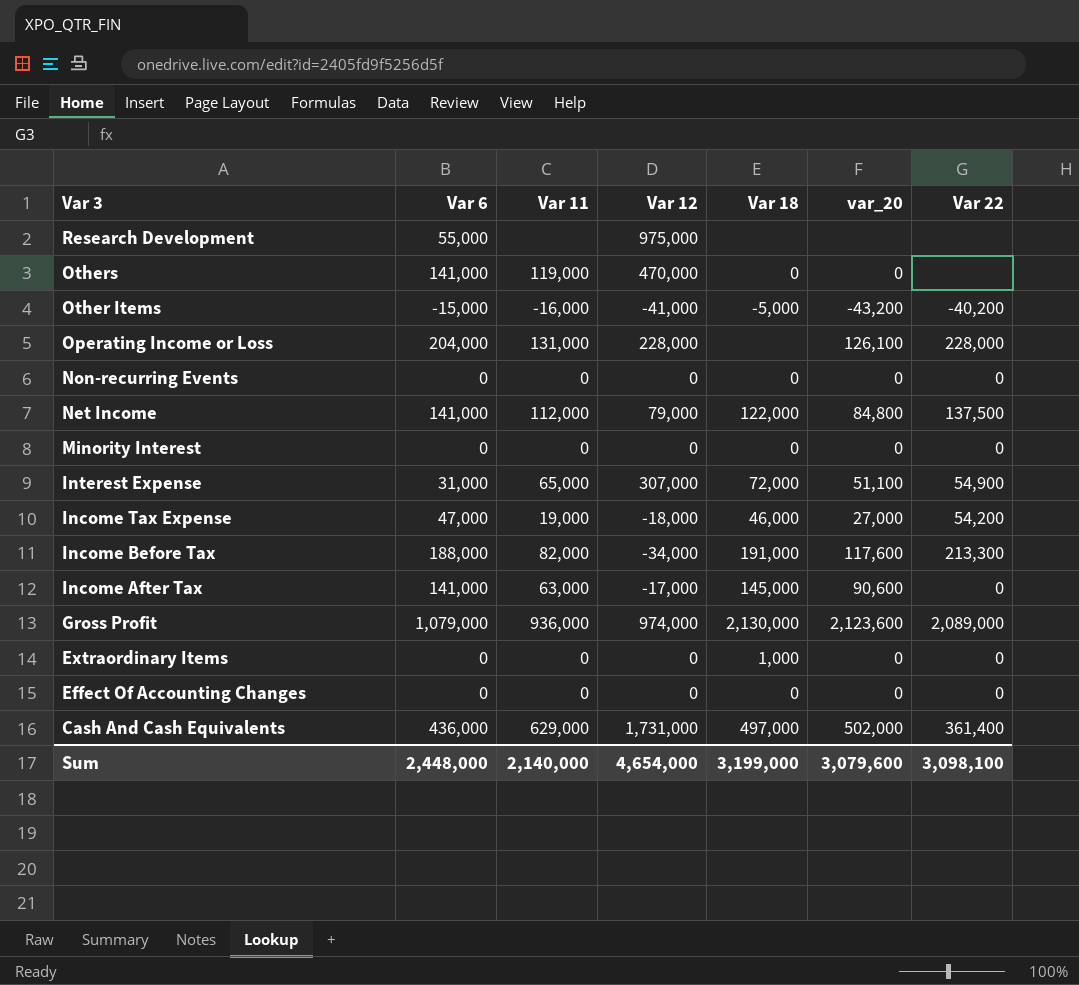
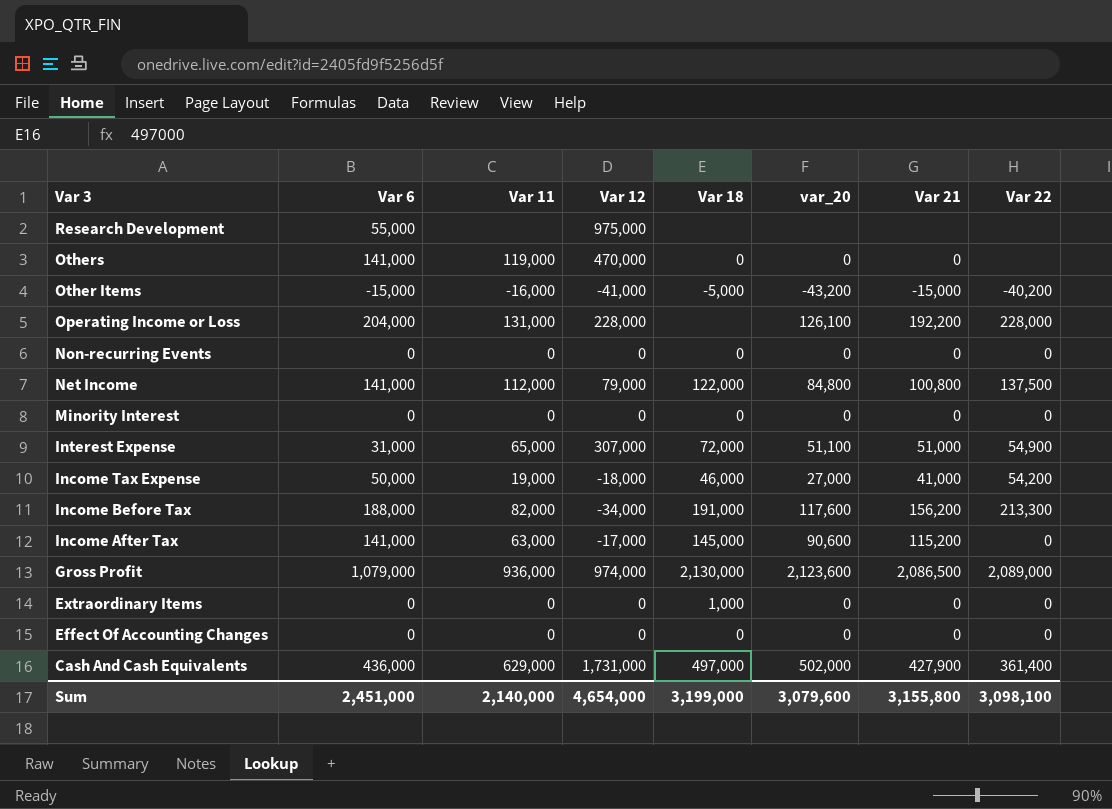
column Var 21 | position: none -> 7
Income Tax Expense | Var 6: 47,000 -> 50,000
Sum | Var 6: 2,448,000 -> 2,451,000

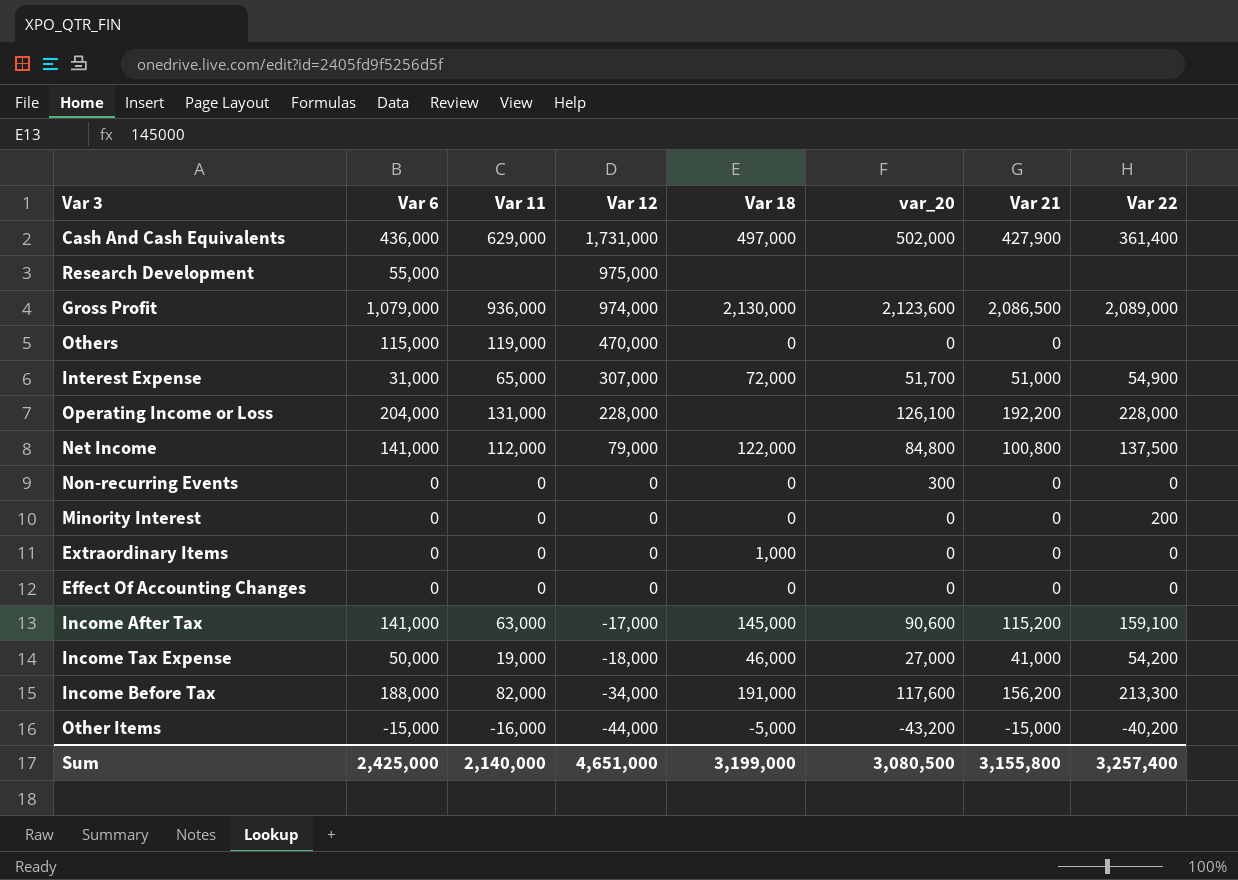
row order: Var 3 descending -> Var 12 descending
Others | Var 6: 141,000 -> 115,000
Interest Expense | var_20: 51,100 -> 51,700
Non-recurring Events | var_20: 0 -> 300
Minority Interest | Var 22: 0 -> 200
Income After Tax | Var 22: 0 -> 159,100
Other Items | Var 12: -41,000 -> -44,000
Sum | Var 6: 2,451,000 -> 2,425,000
Sum | Var 12: 4,654,000 -> 4,651,000
Sum | var_20: 3,079,600 -> 3,080,500
Sum | Var 22: 3,098,100 -> 3,257,400

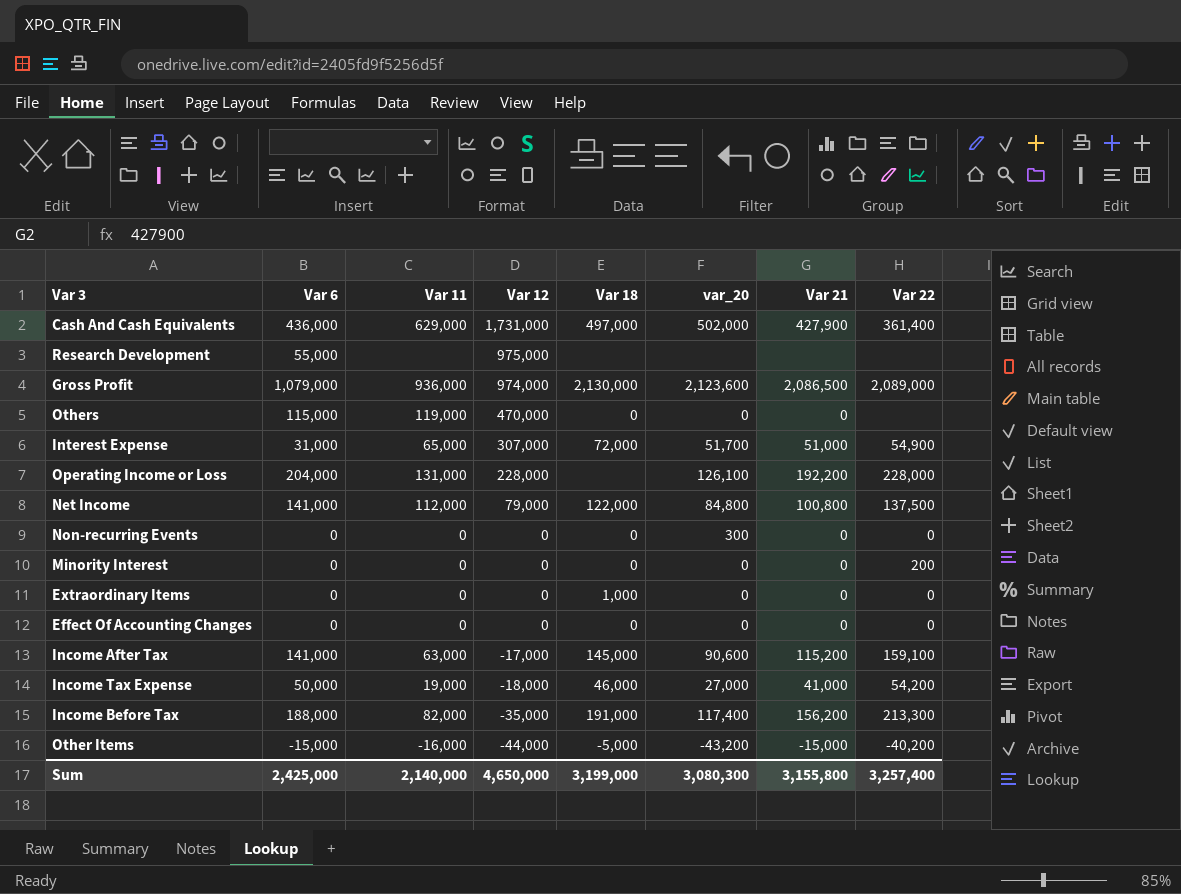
Income Before Tax | Var 12: -34,000 -> -35,000
Income Before Tax | var_20: 117,600 -> 117,400
Sum | Var 12: 4,651,000 -> 4,650,000
Sum | var_20: 3,080,500 -> 3,080,300

